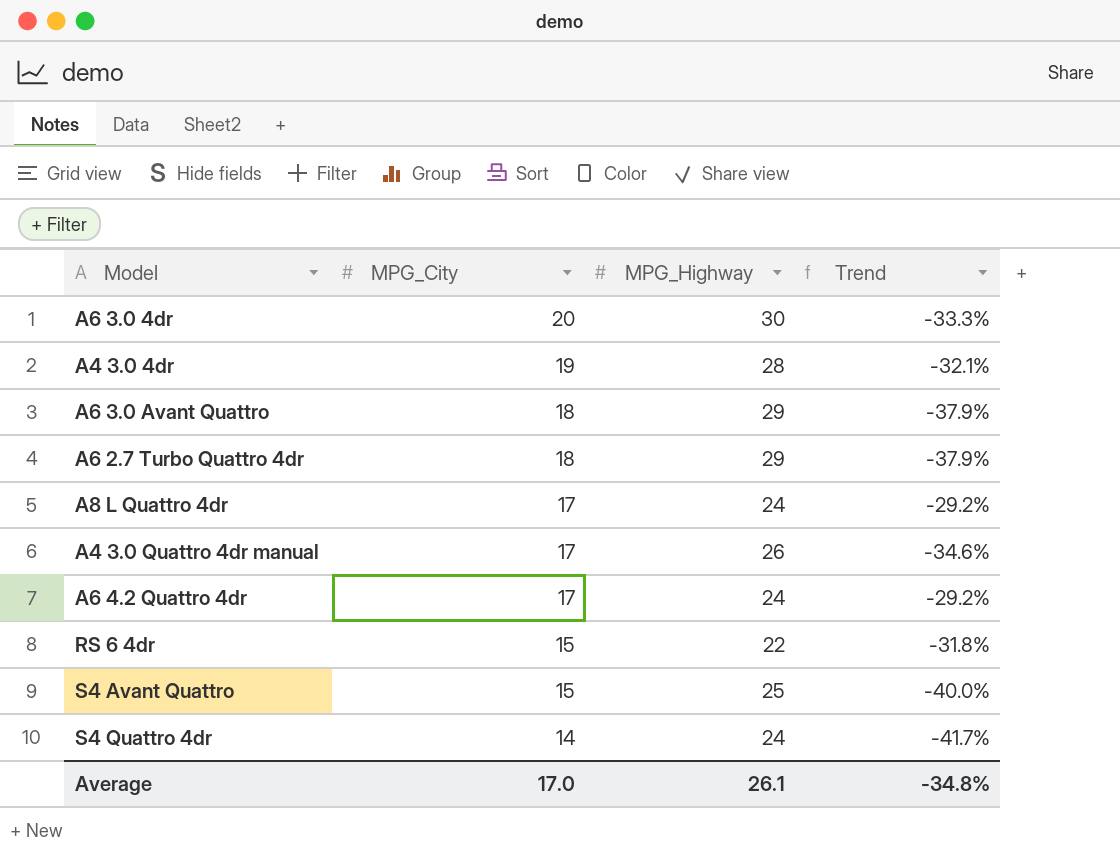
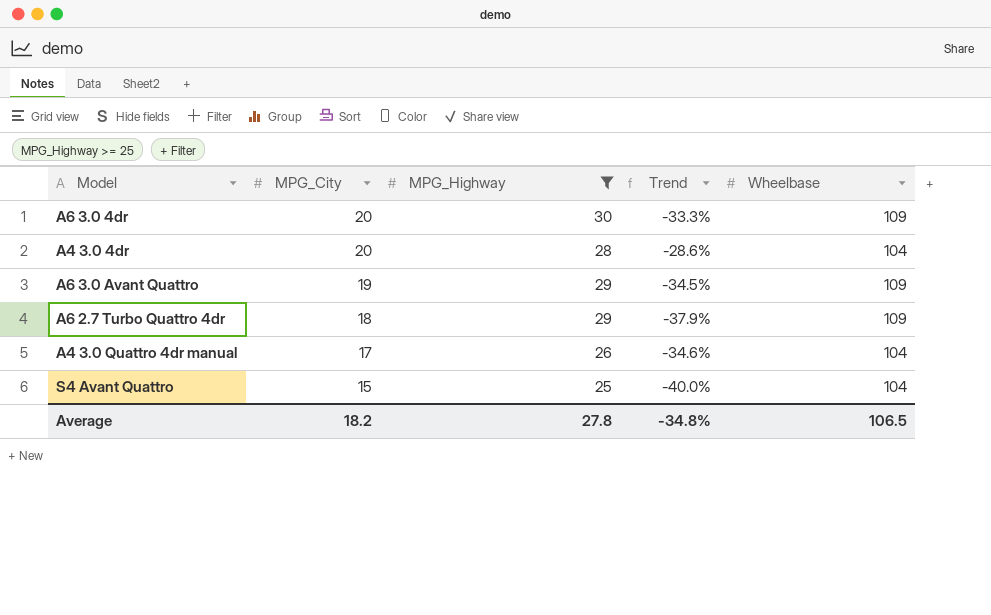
filter: none -> MPG_Highway >= 25
column Wheelbase | position: none -> 5
A4 3.0 4dr | MPG_City: 19 -> 20
A4 3.0 4dr | Trend: -32.1% -> -28.6%
A6 3.0 Avant Quattro | MPG_City: 18 -> 19
A6 3.0 Avant Quattro | Trend: -37.9% -> -34.5%
Average | MPG_City: 17.0 -> 18.2
Average | MPG_Highway: 26.1 -> 27.8

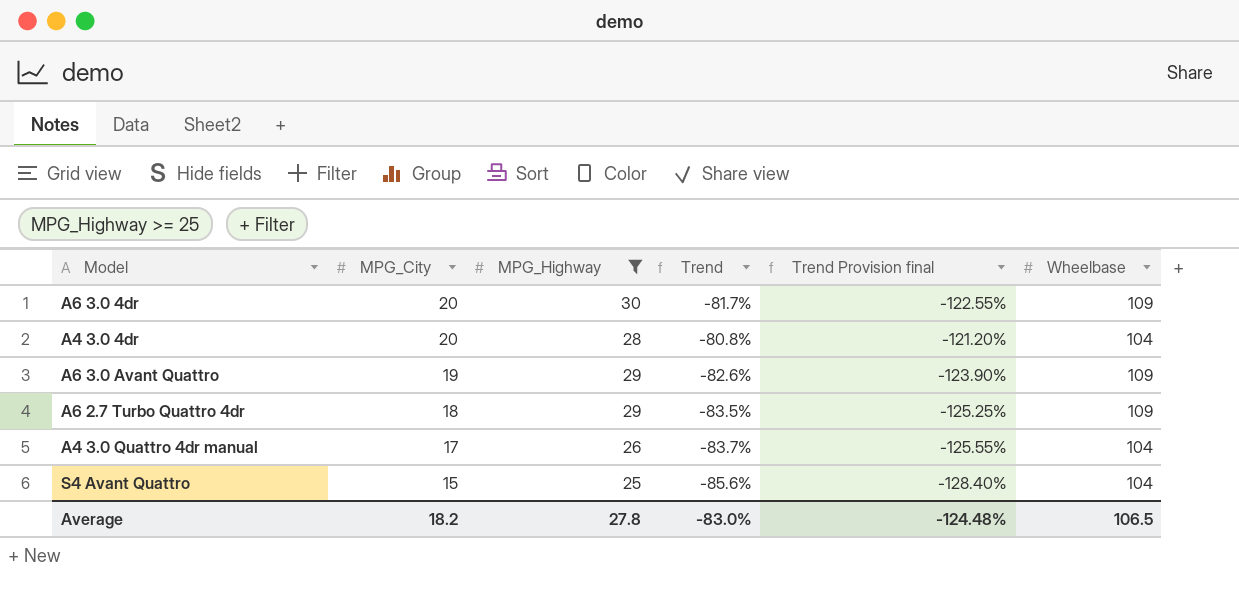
column Trend | formula: ([MPG_City] - [MPG_Highway]) / [MPG_Highway] -> ([MPG_City] - [Wheelbase]) / [Wheelbase]
column Trend Provision final | formula: none -> [Trend] * 1.5
Average | Trend: -34.8% -> -83.0%

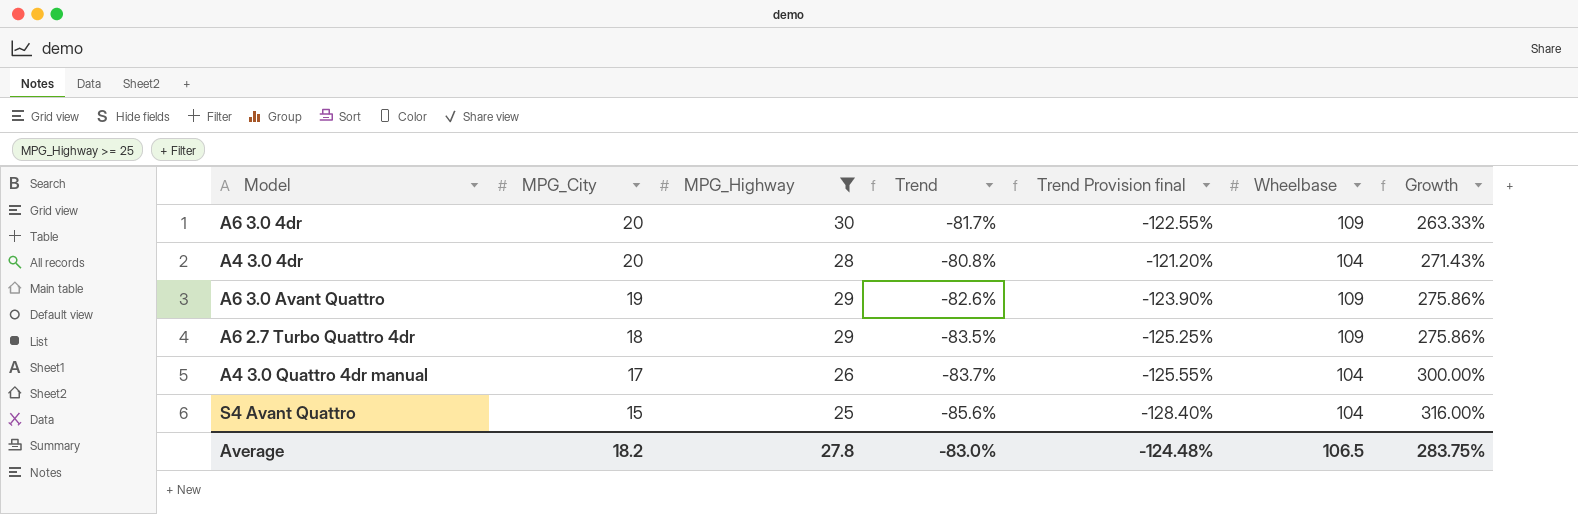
column Growth | formula: none -> ([Wheelbase] - [MPG_Highway]) / [MPG_Highway]

